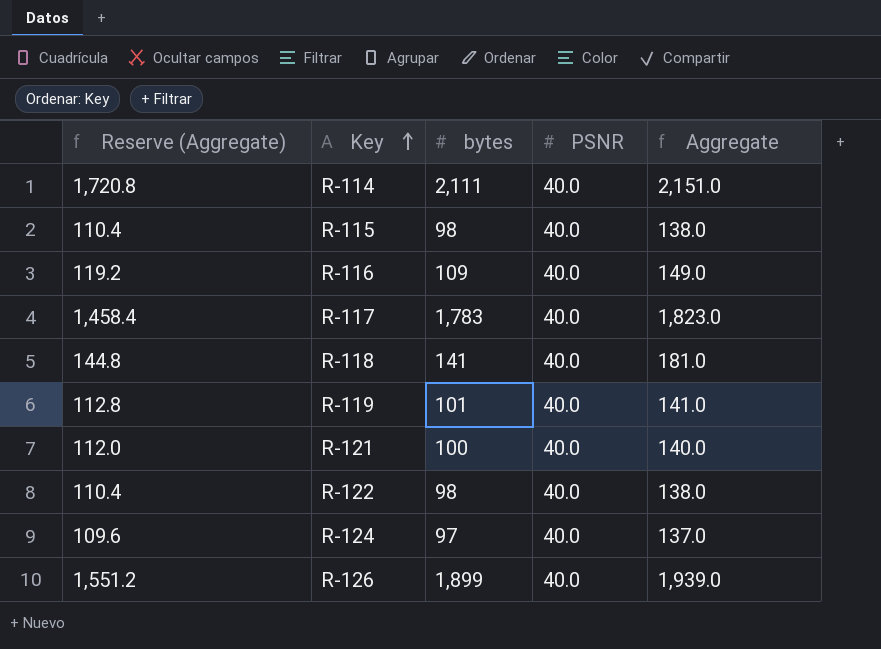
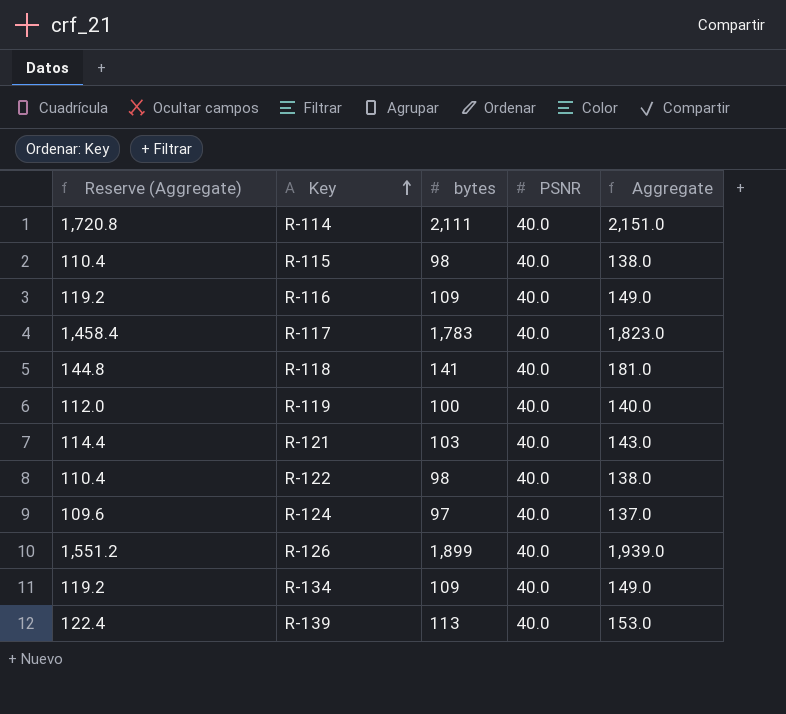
R-119 | Reserve (Aggregate): 112.8 -> 112.0
R-119 | bytes: 101 -> 100
R-119 | Aggregate: 141.0 -> 140.0
R-121 | Reserve (Aggregate): 112.0 -> 114.4
R-121 | bytes: 100 -> 103
R-121 | Aggregate: 140.0 -> 143.0
row R-134: none -> 119.2 | 109 | 40.0 | 149.0
row R-139: none -> 122.4 | 113 | 40.0 | 153.0

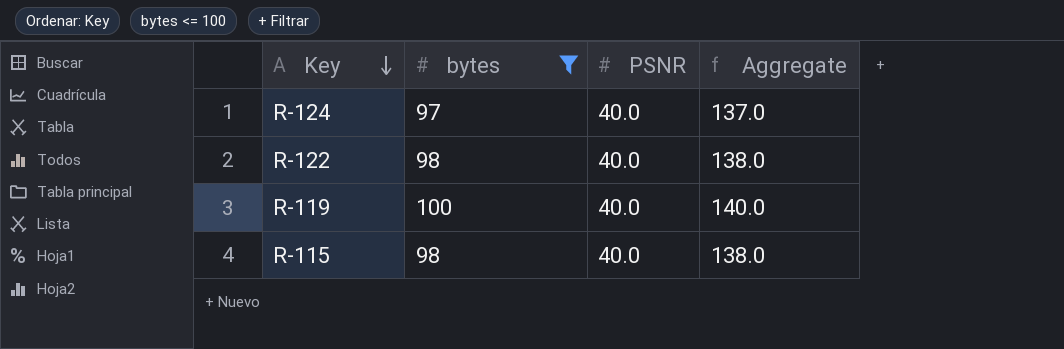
filter: none -> bytes <= 100
row order: Key ascending -> Key descending
column Reserve (Aggregate) | formula: [Aggregate] * 0.8 -> none

